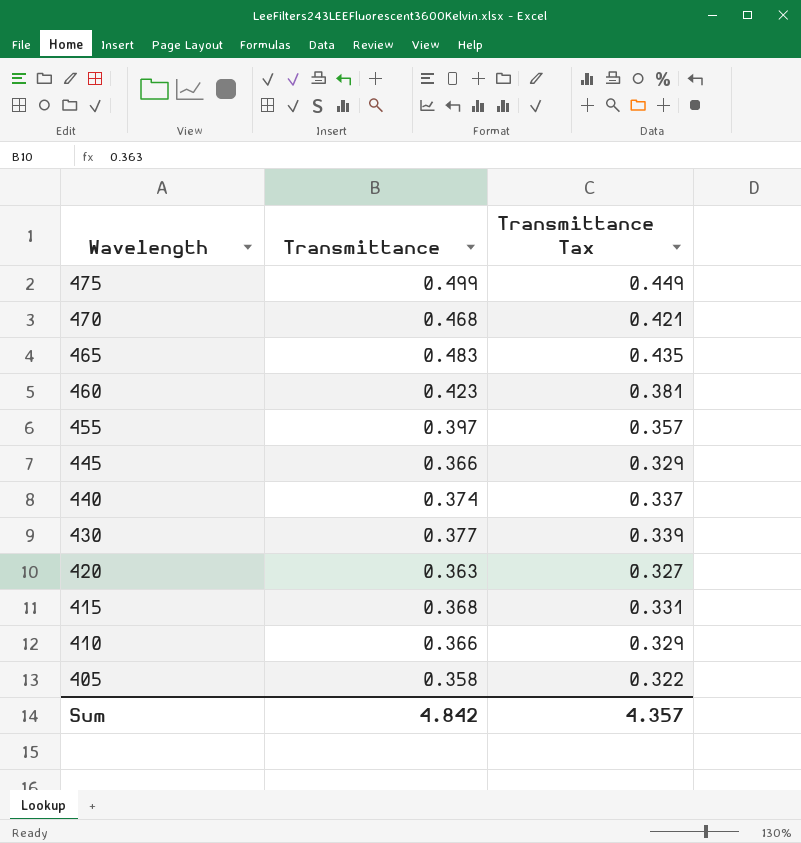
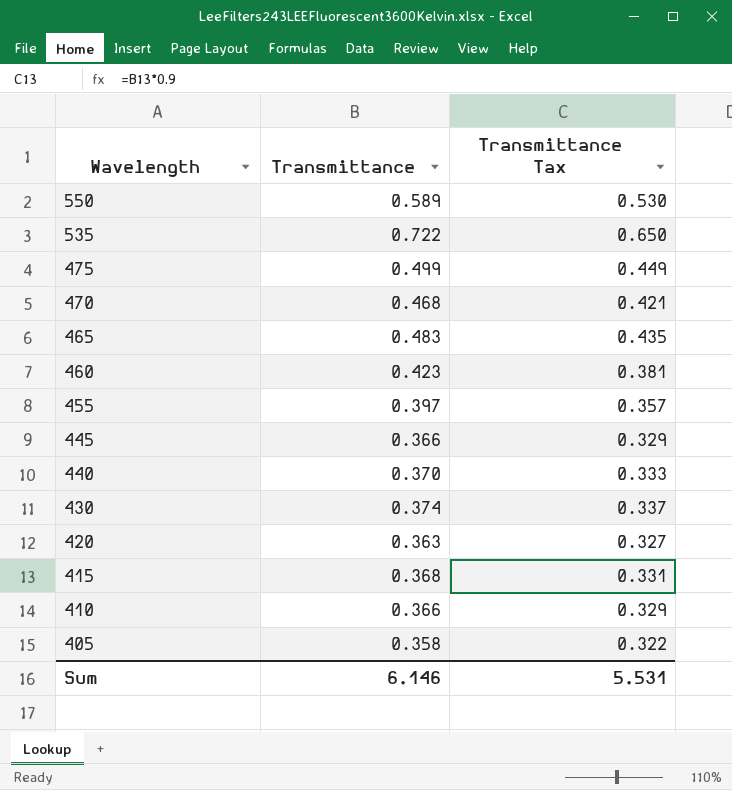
row 550: none -> 0.589 | 0.530
row 535: none -> 0.722 | 0.650
440 | Transmittance: 0.374 -> 0.370
440 | Transmittance Tax: 0.337 -> 0.333
430 | Transmittance: 0.377 -> 0.374
430 | Transmittance Tax: 0.339 -> 0.337
Sum | Transmittance: 4.842 -> 6.146
Sum | Transmittance Tax: 4.357 -> 5.531

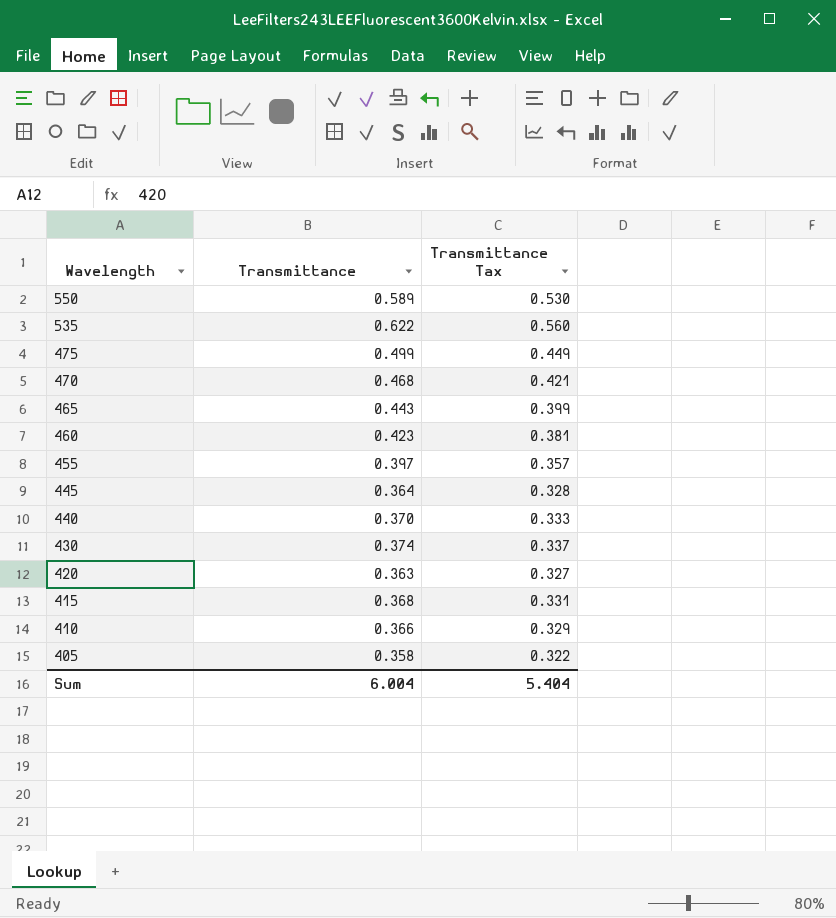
535 | Transmittance: 0.722 -> 0.622
535 | Transmittance Tax: 0.650 -> 0.560
465 | Transmittance: 0.483 -> 0.443
465 | Transmittance Tax: 0.435 -> 0.399
445 | Transmittance: 0.366 -> 0.364
445 | Transmittance Tax: 0.329 -> 0.328
Sum | Transmittance: 6.146 -> 6.004
Sum | Transmittance Tax: 5.531 -> 5.404

